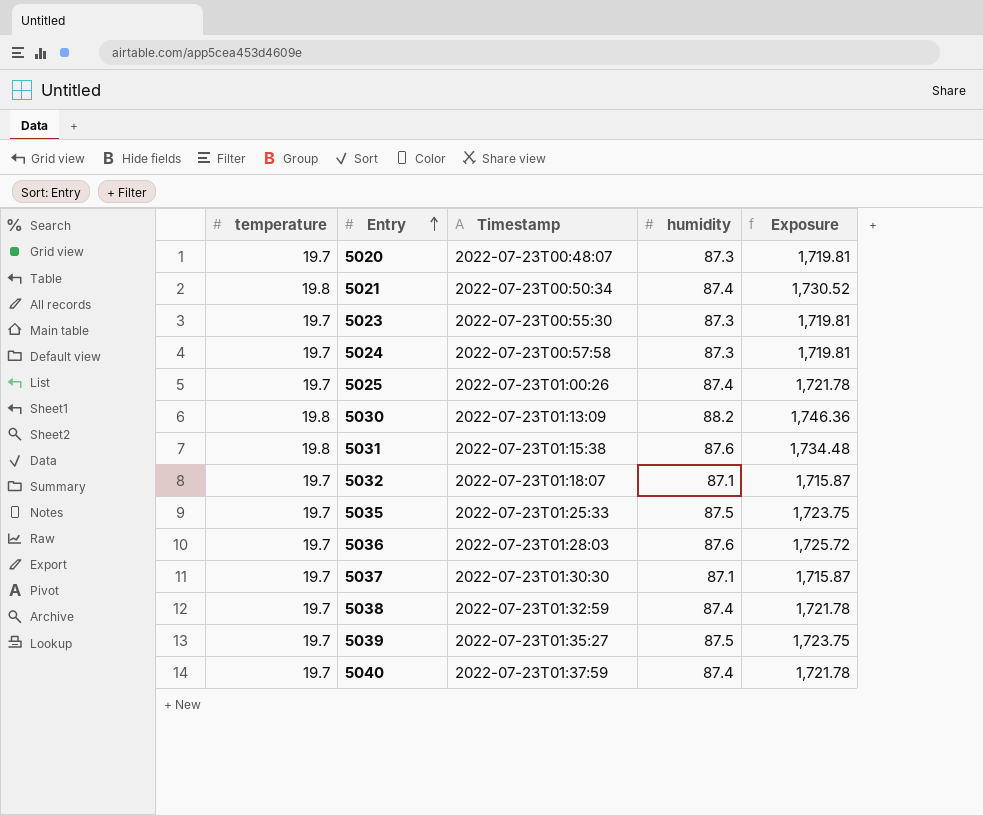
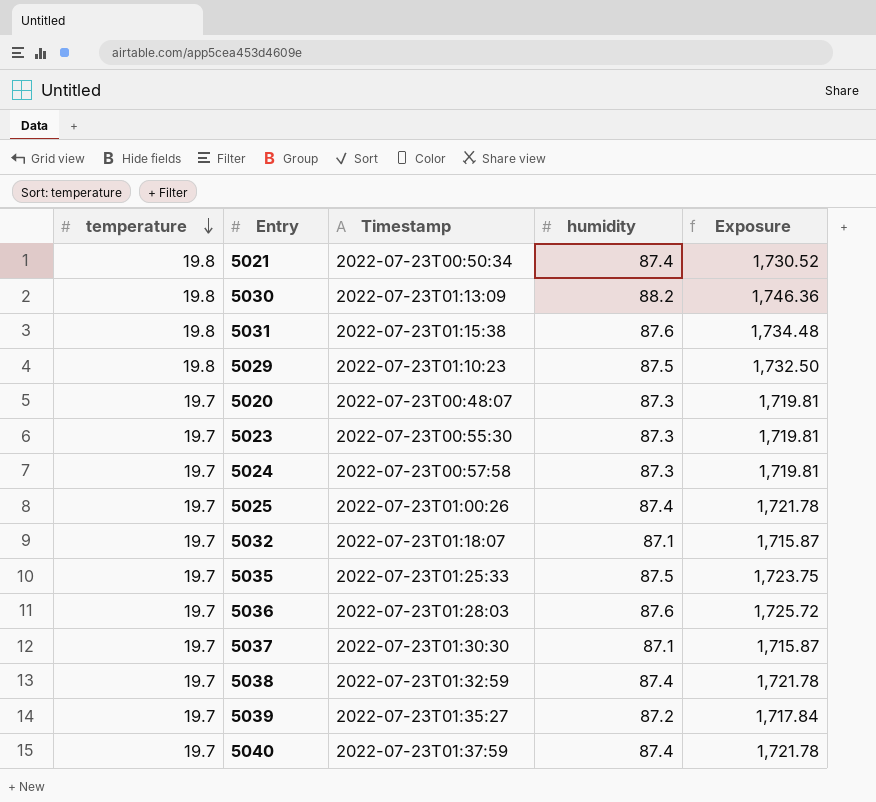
row order: Entry ascending -> temperature descending
row 5029: none -> 19.8 | 2022-07-23T01:10:23 | 87.5 | 1,732.50
5039 | humidity: 87.5 -> 87.2
5039 | Exposure: 1,723.75 -> 1,717.84

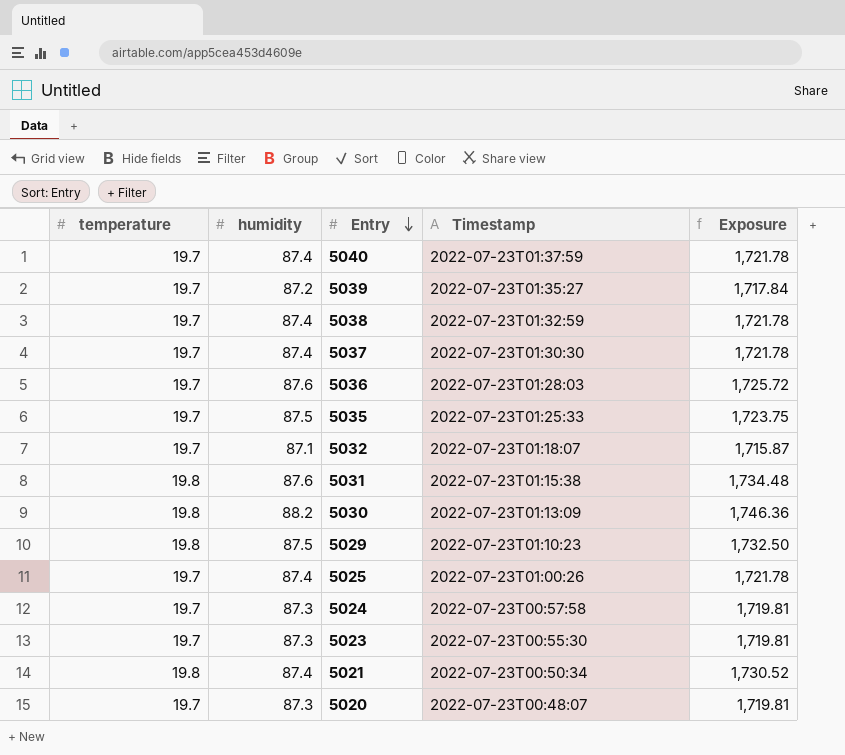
row order: temperature descending -> Entry descending
column humidity | position: 4 -> 2
5037 | humidity: 87.1 -> 87.4
5037 | Exposure: 1,715.87 -> 1,721.78

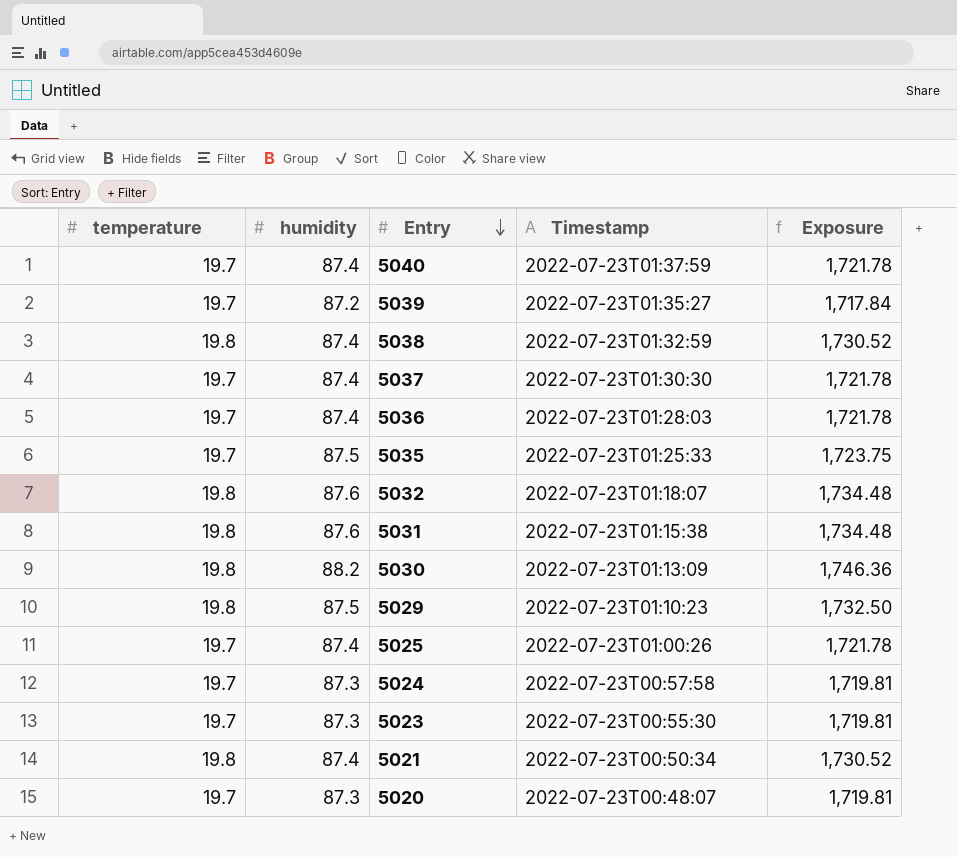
5038 | temperature: 19.7 -> 19.8
5038 | Exposure: 1,721.78 -> 1,730.52
5036 | humidity: 87.6 -> 87.4
5036 | Exposure: 1,725.72 -> 1,721.78
5032 | temperature: 19.7 -> 19.8
5032 | humidity: 87.1 -> 87.6
5032 | Exposure: 1,715.87 -> 1,734.48

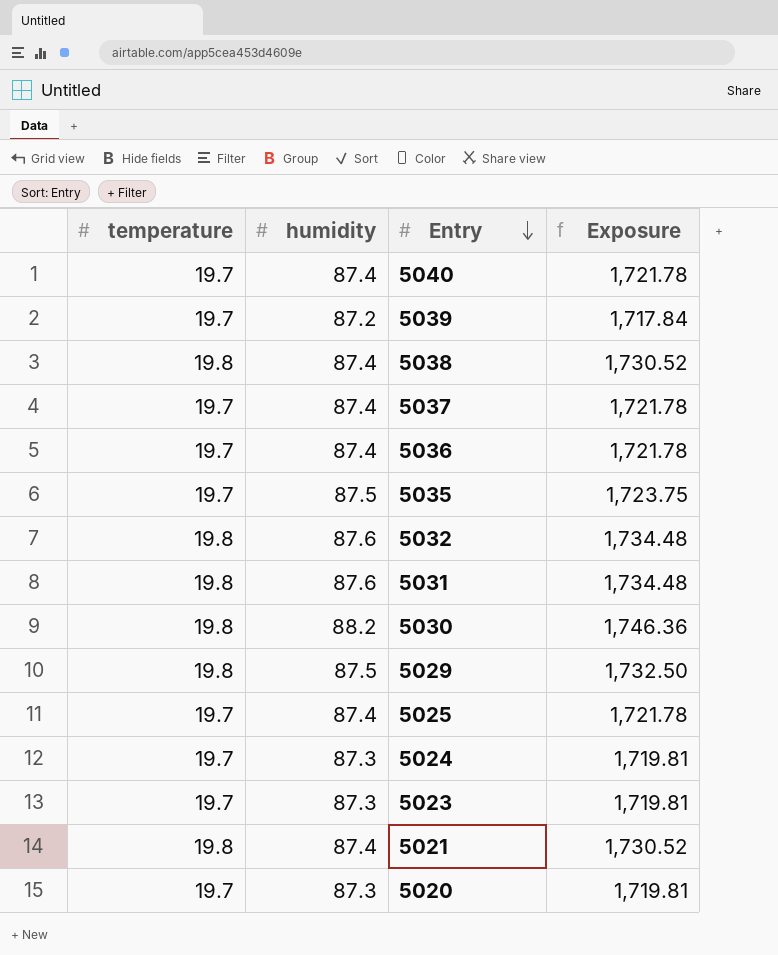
column Timestamp | position: 4 -> none

